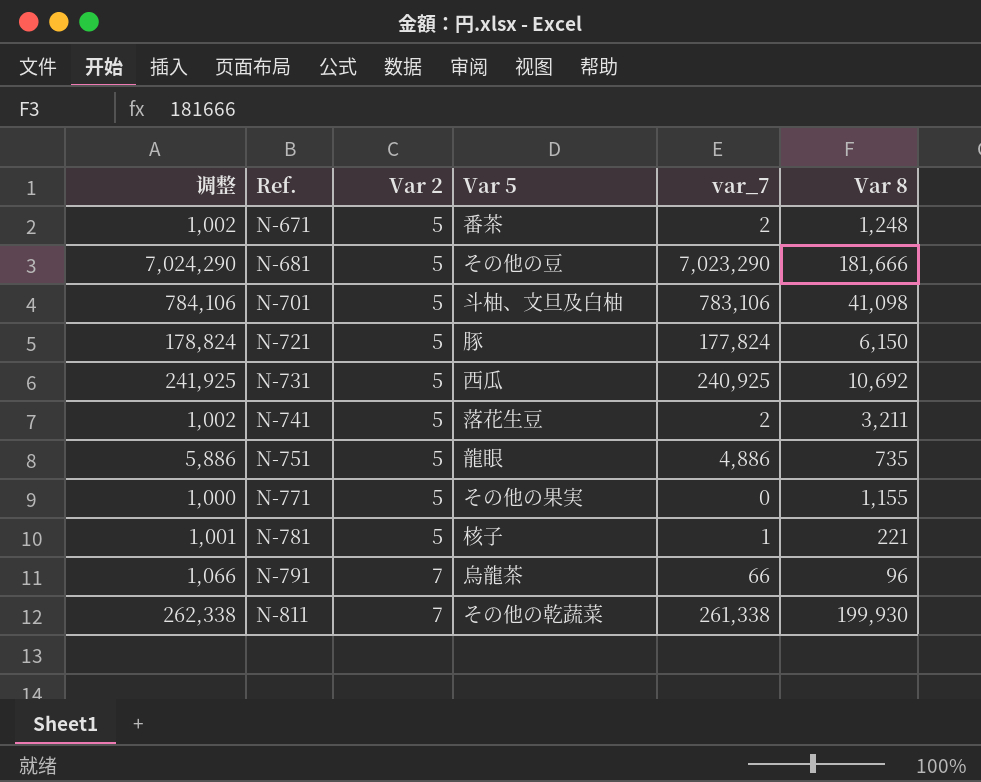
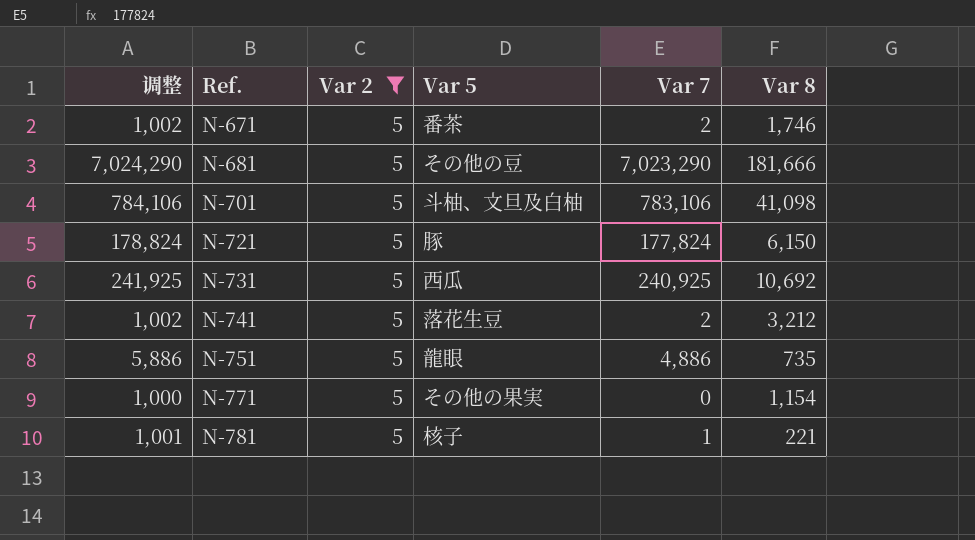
filter: none -> Var 2 = 5
column name: var_7 -> Var 7
N-671 | Var 8: 1,248 -> 1,746
N-741 | Var 8: 3,211 -> 3,212
N-771 | Var 8: 1,155 -> 1,154

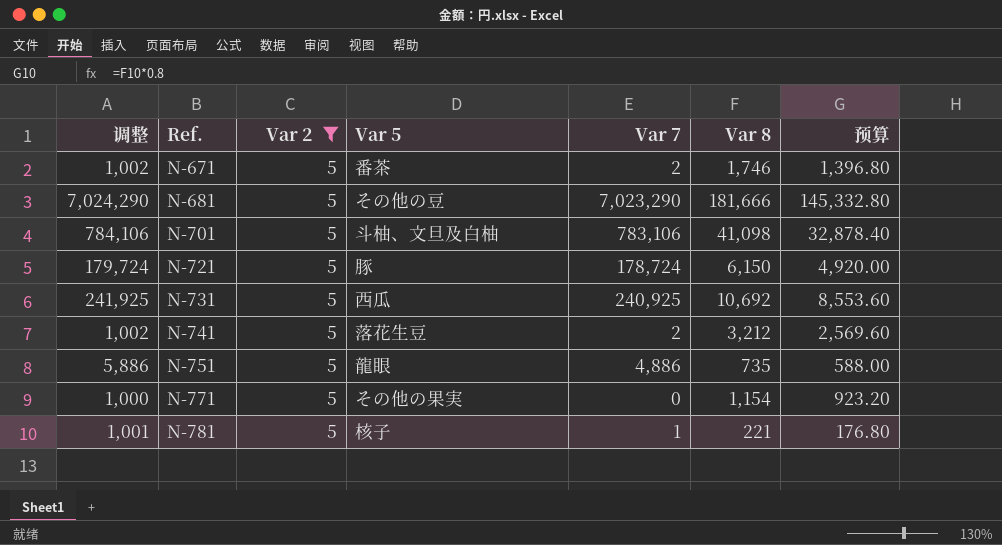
column 预算 | formula: none -> [Var 8] * 0.8
N-721 | 调整: 178,824 -> 179,724
N-721 | Var 7: 177,824 -> 178,724

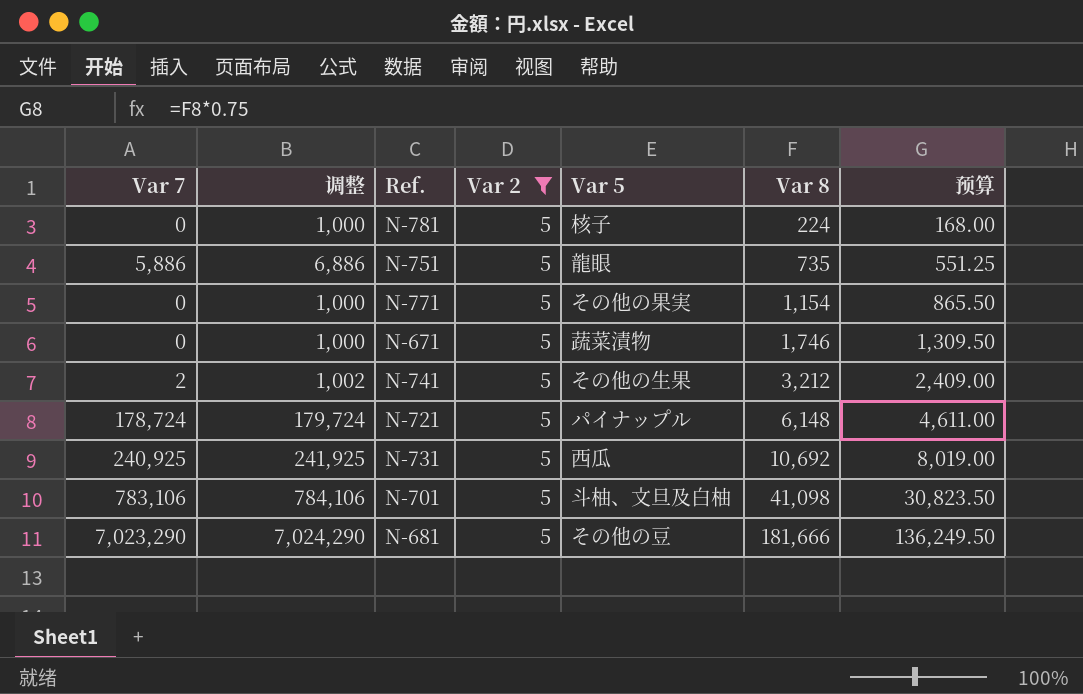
row order: Ref. ascending -> Var 8 ascending
column Var 7 | position: 5 -> 1
column 预算 | formula: [Var 8] * 0.8 -> [Var 8] * 0.75
N-781 | Var 7: 1 -> 0
N-781 | 调整: 1,001 -> 1,000
N-781 | Var 8: 221 -> 224
N-751 | Var 7: 4,886 -> 5,886
N-751 | 调整: 5,886 -> 6,886
N-671 | Var 7: 2 -> 0
N-671 | 调整: 1,002 -> 1,000
N-671 | Var 5: 番茶 -> 蔬菜漬物
N-741 | Var 5: 落花生豆 -> その他の生果
N-721 | Var 5: 豚 -> パイナップル
N-721 | Var 8: 6,150 -> 6,148

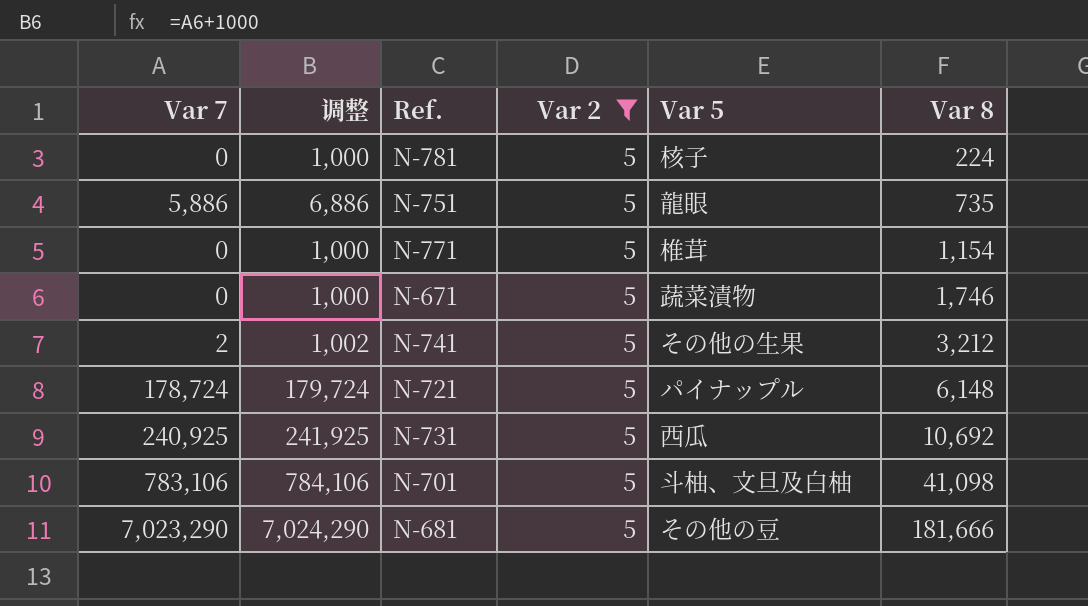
column 预算 | formula: [Var 8] * 0.75 -> none
N-771 | Var 5: その他の果実 -> 椎茸

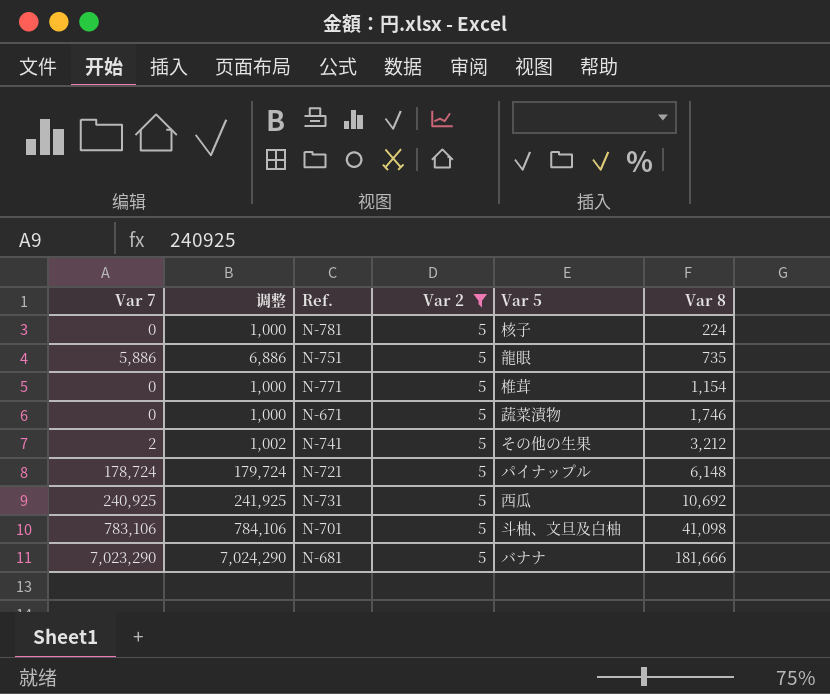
N-681 | Var 5: その他の豆 -> バナナ

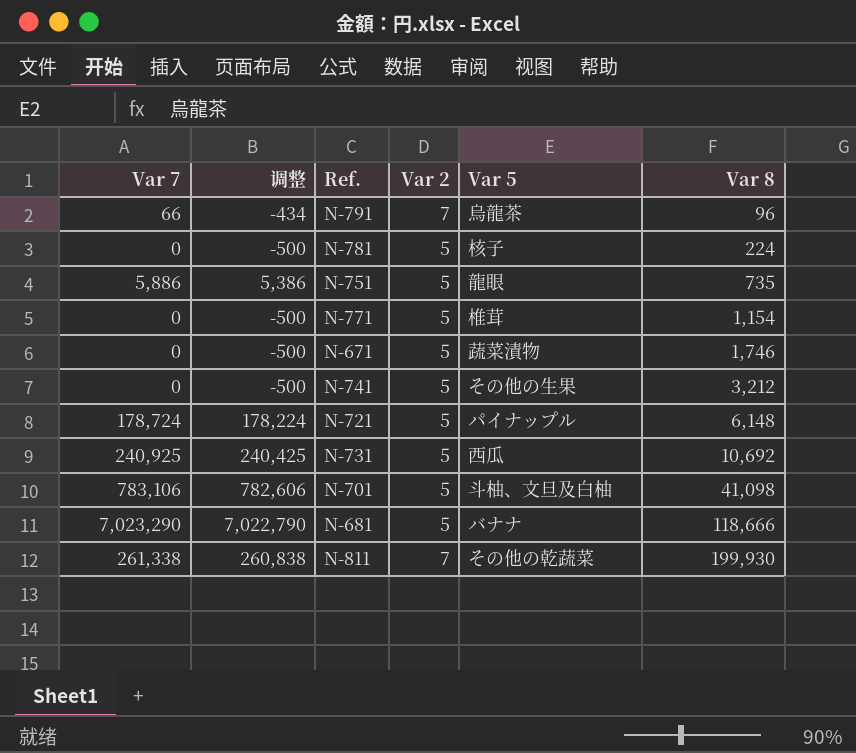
filter: Var 2 = 5 -> none
column 调整 | formula: [Var 7] + 1000 -> [Var 7] - 500
N-741 | Var 7: 2 -> 0
N-681 | Var 8: 181,666 -> 118,666

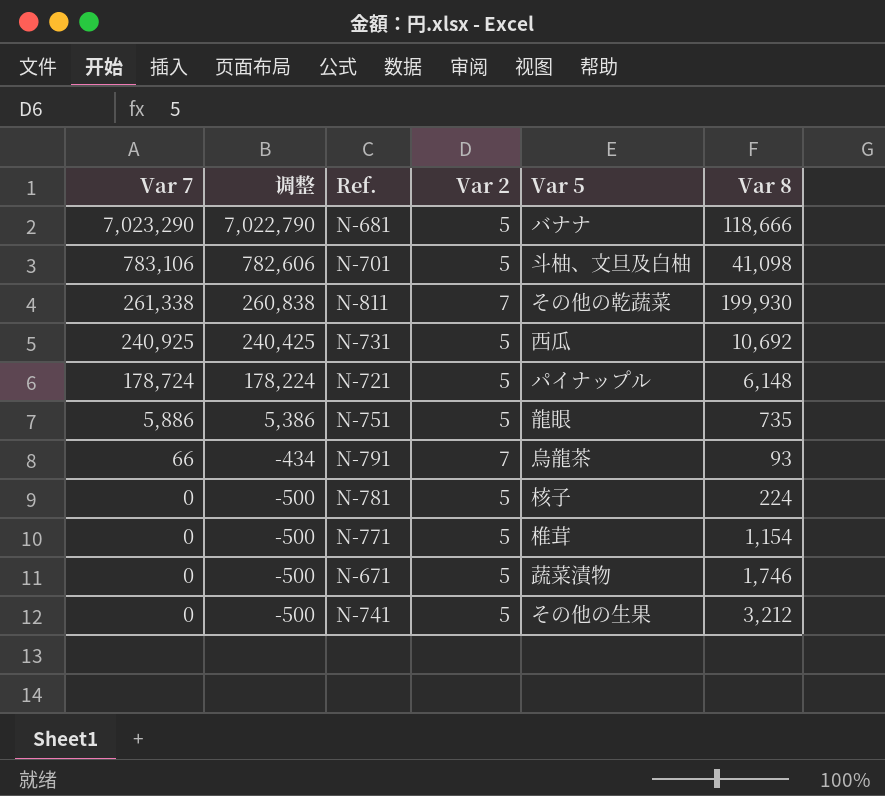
row order: Var 8 ascending -> Var 7 descending
N-791 | Var 8: 96 -> 93

